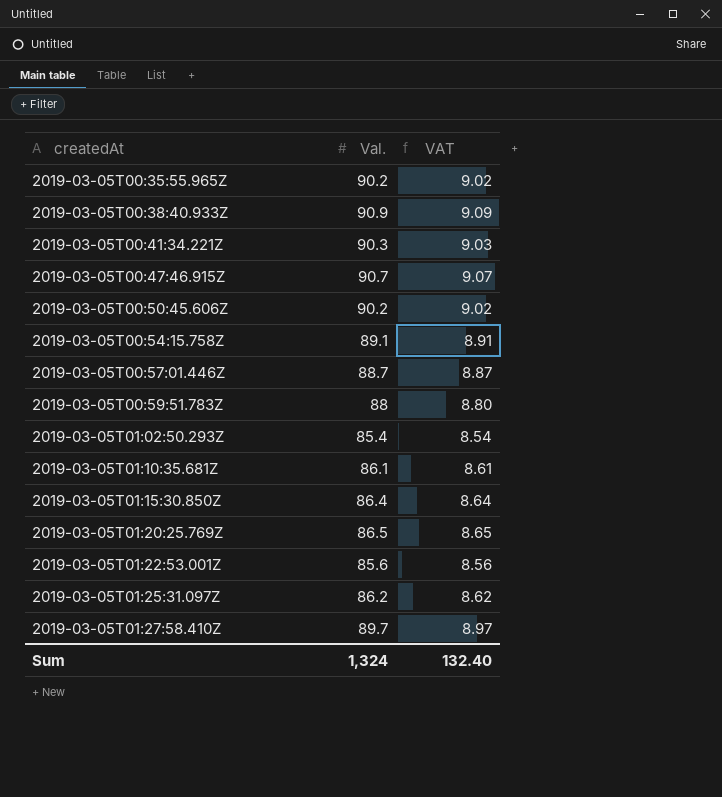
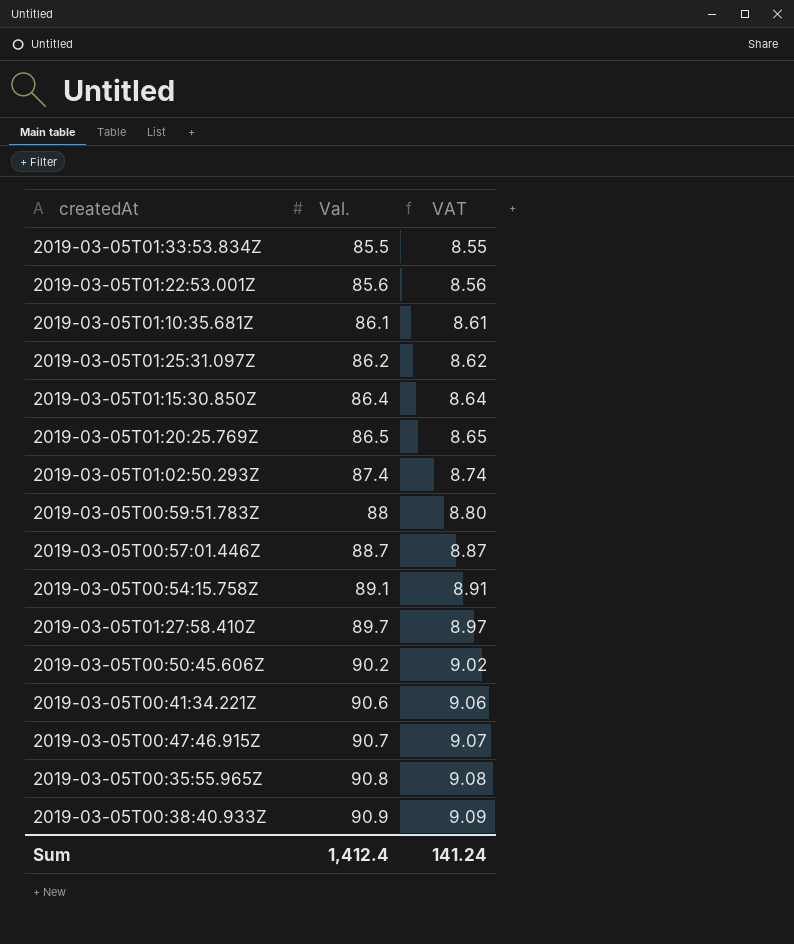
row order: createdAt ascending -> Val. ascending
row 2019-03-05T01:33:53.834Z: none -> 85.5 | 8.55
2019-03-05T01:02:50.293Z | Val.: 85.4 -> 87.4
2019-03-05T01:02:50.293Z | VAT: 8.54 -> 8.74
2019-03-05T00:41:34.221Z | Val.: 90.3 -> 90.6
2019-03-05T00:41:34.221Z | VAT: 9.03 -> 9.06
2019-03-05T00:35:55.965Z | Val.: 90.2 -> 90.8
2019-03-05T00:35:55.965Z | VAT: 9.02 -> 9.08
Sum | Val.: 1,324 -> 1,412.4
Sum | VAT: 132.40 -> 141.24

